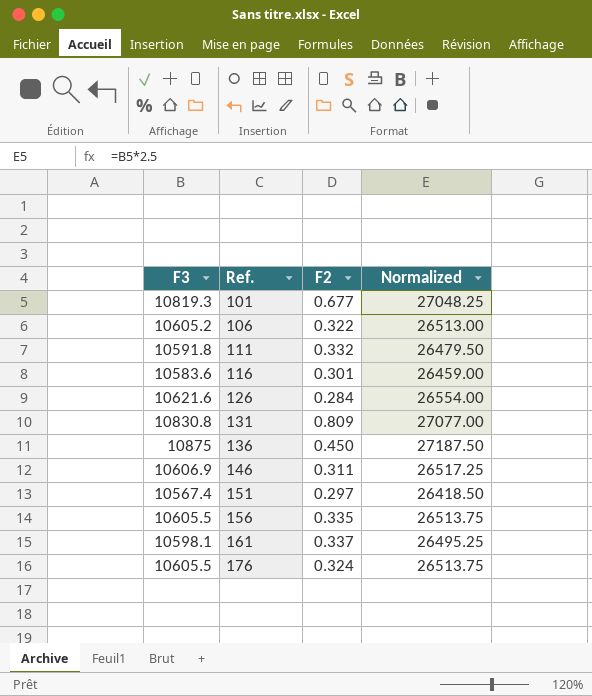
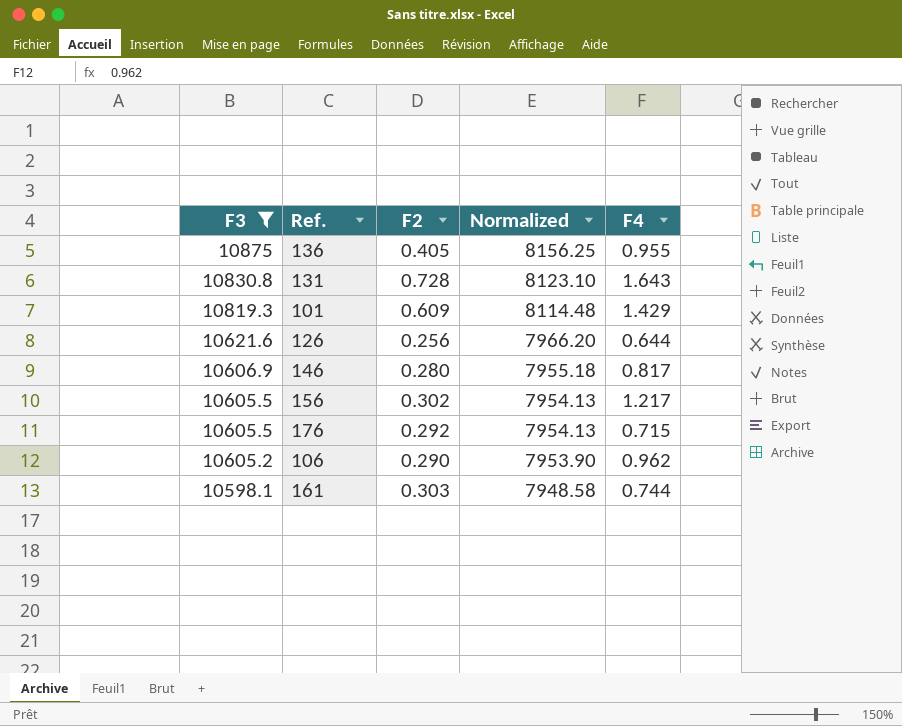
filter: none -> F3 >= 10598.1
row order: Ref. ascending -> F3 descending
column Normalized | formula: [F3] * 2.5 -> [F3] * 0.75
column F4 | position: none -> 5
136 | F2: 0.450 -> 0.405
131 | F2: 0.809 -> 0.728
101 | F2: 0.677 -> 0.609
126 | F2: 0.284 -> 0.256
146 | F2: 0.311 -> 0.280
156 | F2: 0.335 -> 0.302
176 | F2: 0.324 -> 0.292
106 | F2: 0.322 -> 0.290
161 | F2: 0.337 -> 0.303

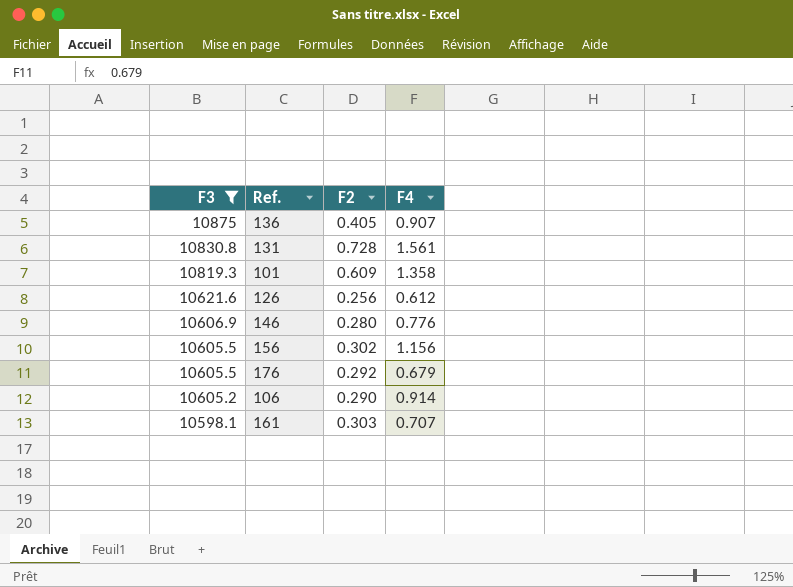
column Normalized | formula: [F3] * 0.75 -> none
136 | F4: 0.955 -> 0.907
131 | F4: 1.643 -> 1.561
101 | F4: 1.429 -> 1.358
126 | F4: 0.644 -> 0.612
146 | F4: 0.817 -> 0.776
156 | F4: 1.217 -> 1.156
176 | F4: 0.715 -> 0.679
106 | F4: 0.962 -> 0.914
161 | F4: 0.744 -> 0.707

